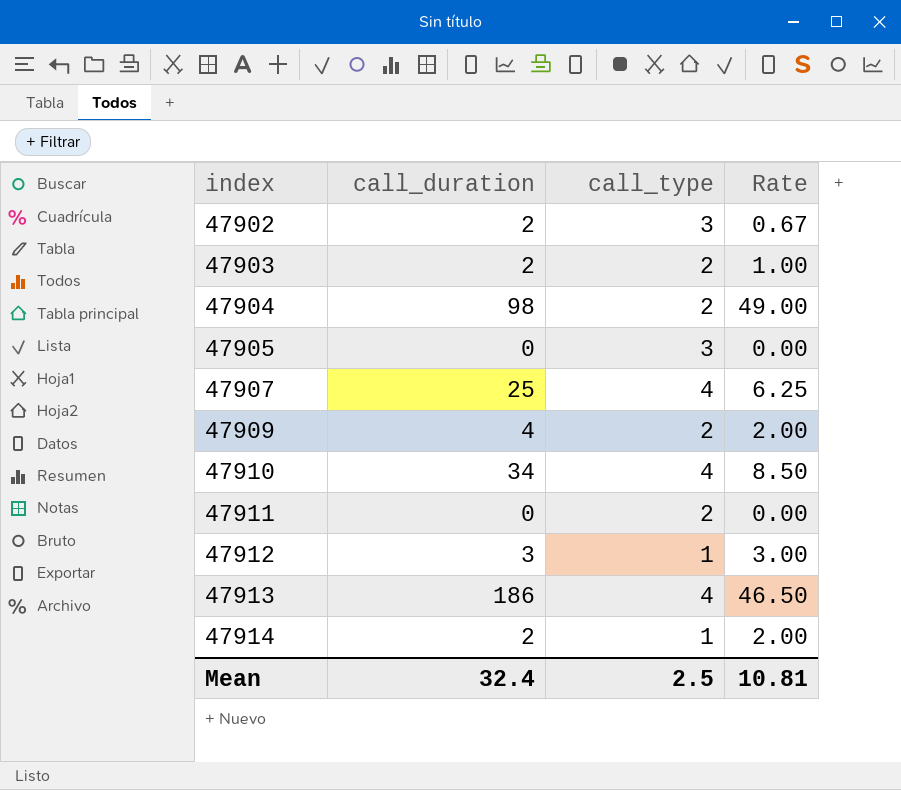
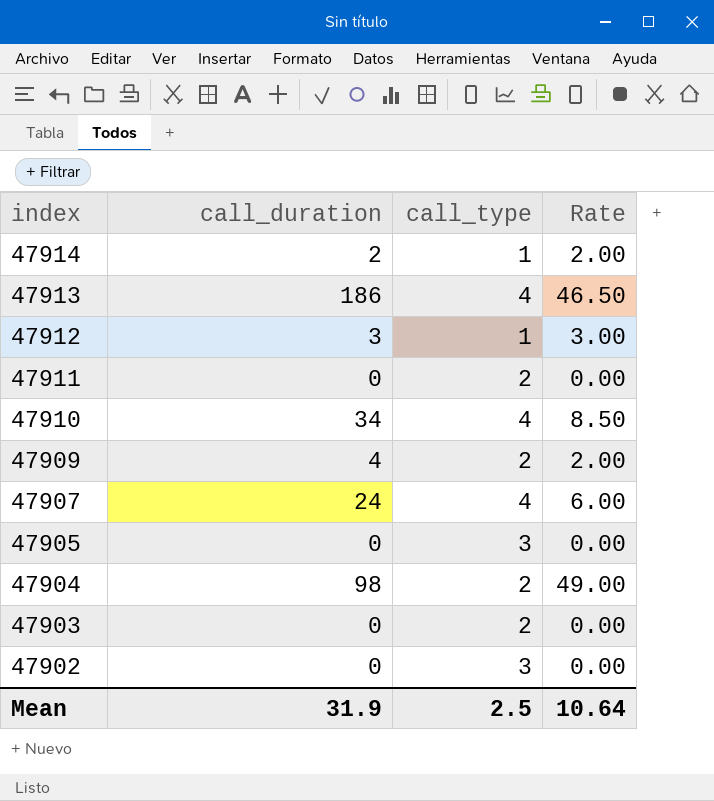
row order: index ascending -> index descending
47907 | call_duration: 25 -> 24
47907 | Rate: 6.25 -> 6.00
47903 | call_duration: 2 -> 0
47903 | Rate: 1.00 -> 0.00
47902 | call_duration: 2 -> 0
47902 | Rate: 0.67 -> 0.00
Mean | call_duration: 32.4 -> 31.9
Mean | Rate: 10.81 -> 10.64

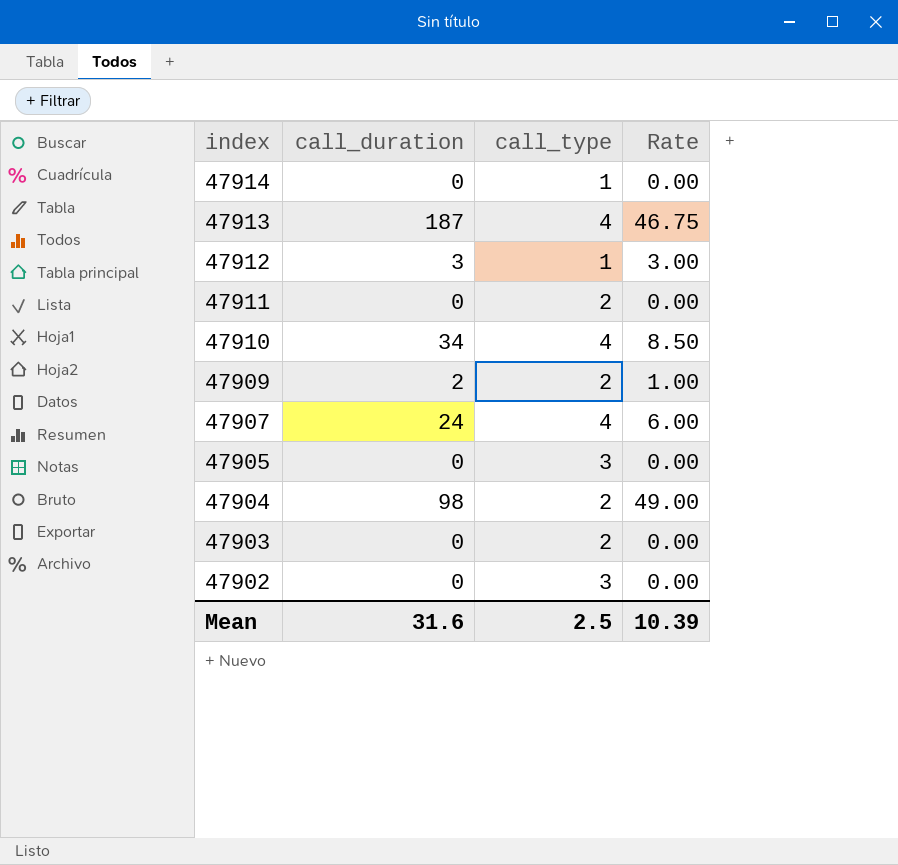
47914 | call_duration: 2 -> 0
47914 | Rate: 2.00 -> 0.00
47913 | call_duration: 186 -> 187
47913 | Rate: 46.50 -> 46.75
47909 | call_duration: 4 -> 2
47909 | Rate: 2.00 -> 1.00
Mean | call_duration: 31.9 -> 31.6
Mean | Rate: 10.64 -> 10.39

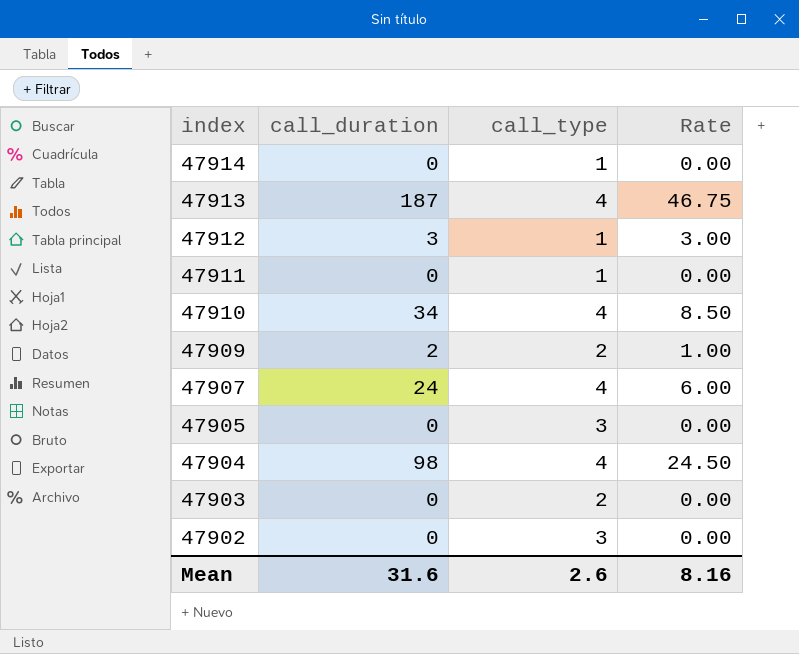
47911 | call_type: 2 -> 1
47904 | call_type: 2 -> 4
47904 | Rate: 49.00 -> 24.50
Mean | call_type: 2.5 -> 2.6
Mean | Rate: 10.39 -> 8.16

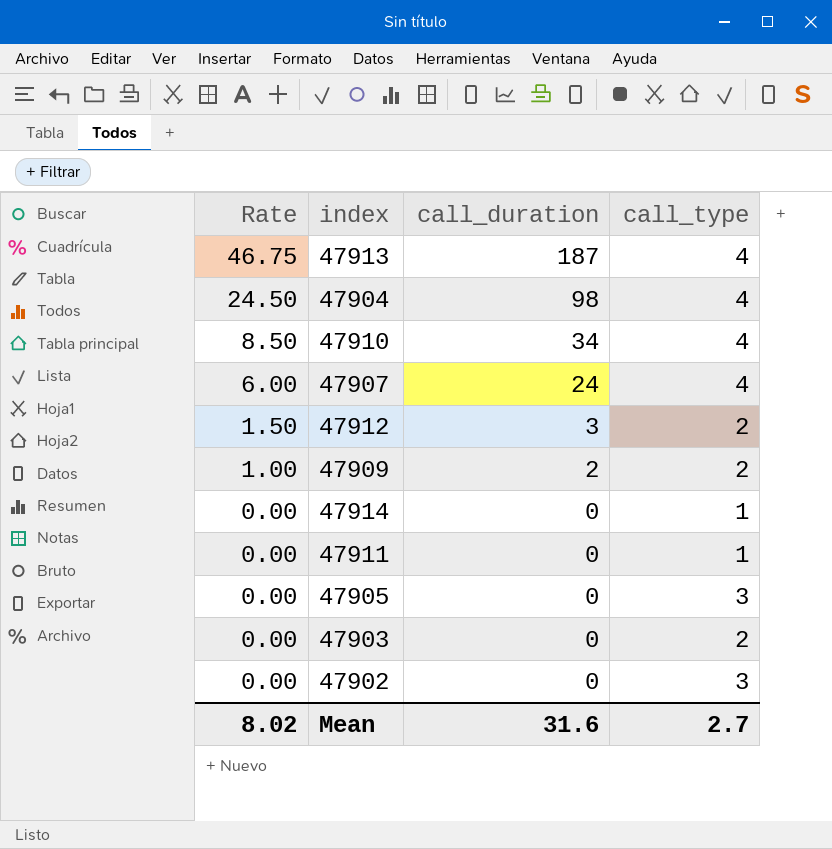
row order: index descending -> Rate descending
column Rate | position: 4 -> 1
47912 | Rate: 3.00 -> 1.50
47912 | call_type: 1 -> 2
Mean | Rate: 8.16 -> 8.02
Mean | call_type: 2.6 -> 2.7

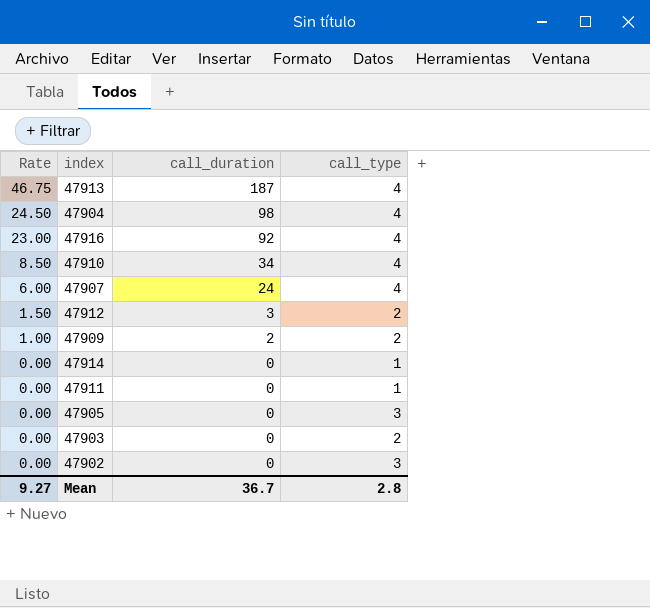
row 47916: none -> 23.00 | 92 | 4
Mean | Rate: 8.02 -> 9.27
Mean | call_duration: 31.6 -> 36.7
Mean | call_type: 2.7 -> 2.8

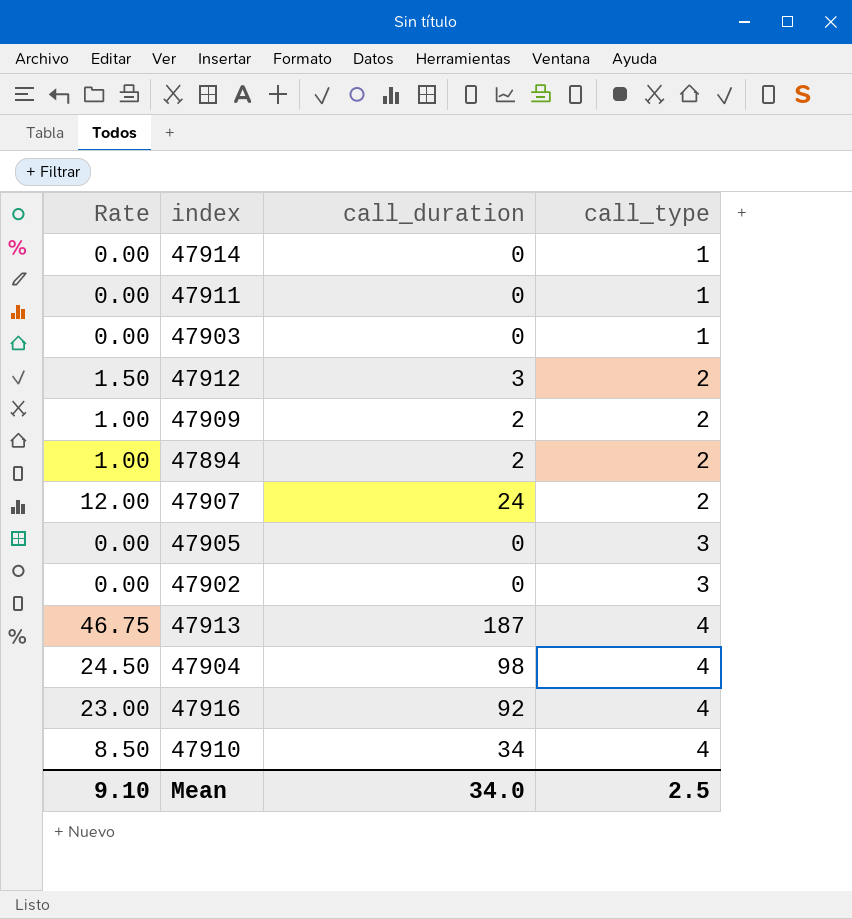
row order: Rate descending -> call_type ascending
47903 | call_type: 2 -> 1
row 47894: none -> 1.00 | 2 | 2
47907 | Rate: 6.00 -> 12.00
47907 | call_type: 4 -> 2
Mean | Rate: 9.27 -> 9.10
Mean | call_duration: 36.7 -> 34.0
Mean | call_type: 2.8 -> 2.5

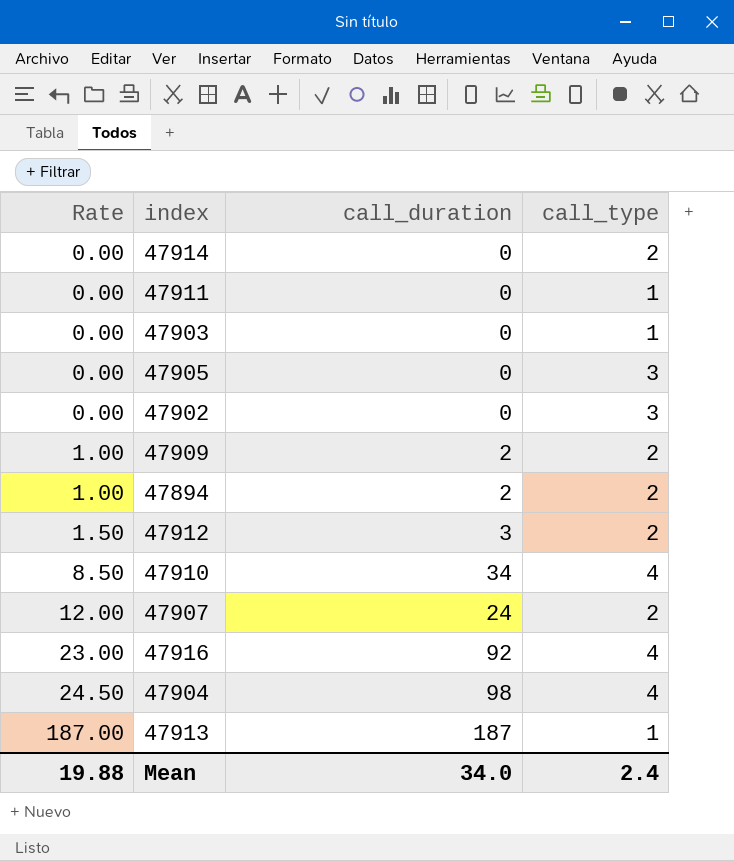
row order: call_type ascending -> Rate ascending
47914 | call_type: 1 -> 2
47913 | Rate: 46.75 -> 187.00
47913 | call_type: 4 -> 1
Mean | Rate: 9.10 -> 19.88
Mean | call_type: 2.5 -> 2.4

